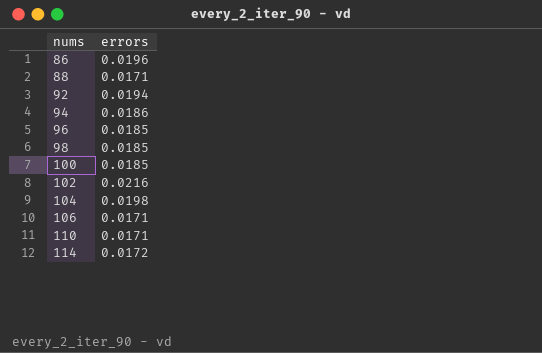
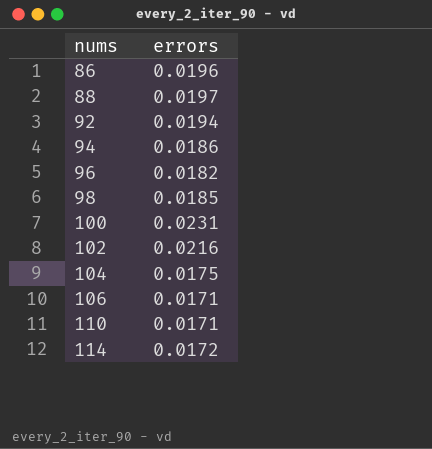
88 | errors: 0.0171 -> 0.0197
96 | errors: 0.0185 -> 0.0182
100 | errors: 0.0185 -> 0.0231
104 | errors: 0.0198 -> 0.0175

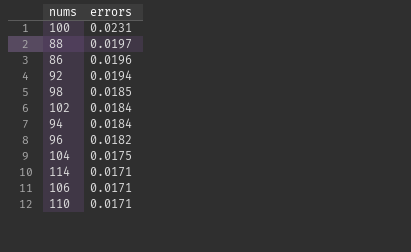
row order: nums ascending -> errors descending
102 | errors: 0.0216 -> 0.0184
94 | errors: 0.0186 -> 0.0184
114 | errors: 0.0172 -> 0.0171

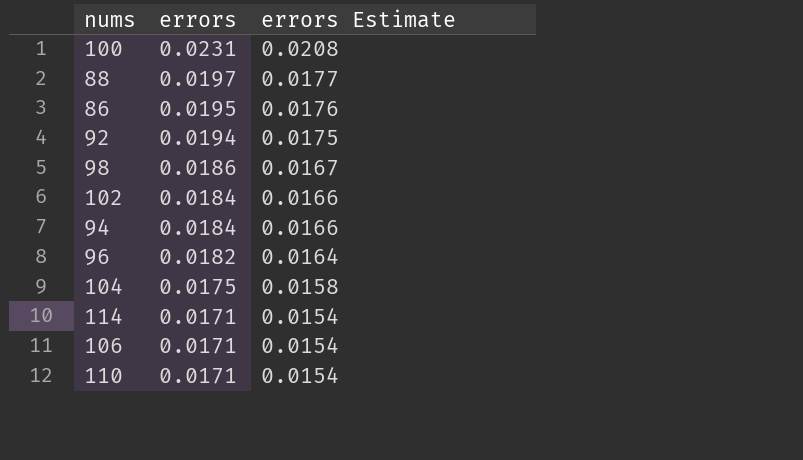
column errors Estimate | formula: none -> [errors] * 0.9
86 | errors: 0.0196 -> 0.0195
98 | errors: 0.0185 -> 0.0186

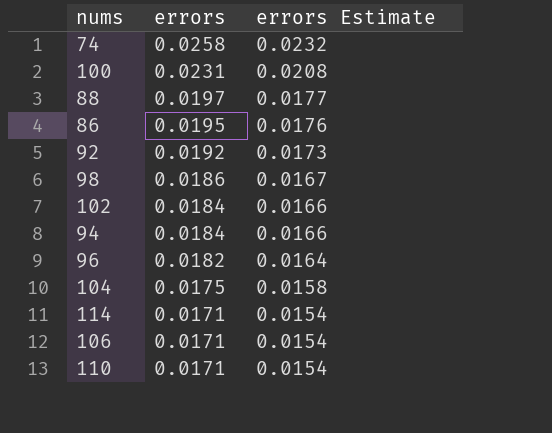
row 74: none -> 0.0258 | 0.0232
92 | errors: 0.0194 -> 0.0192
92 | errors Estimate: 0.0175 -> 0.0173

